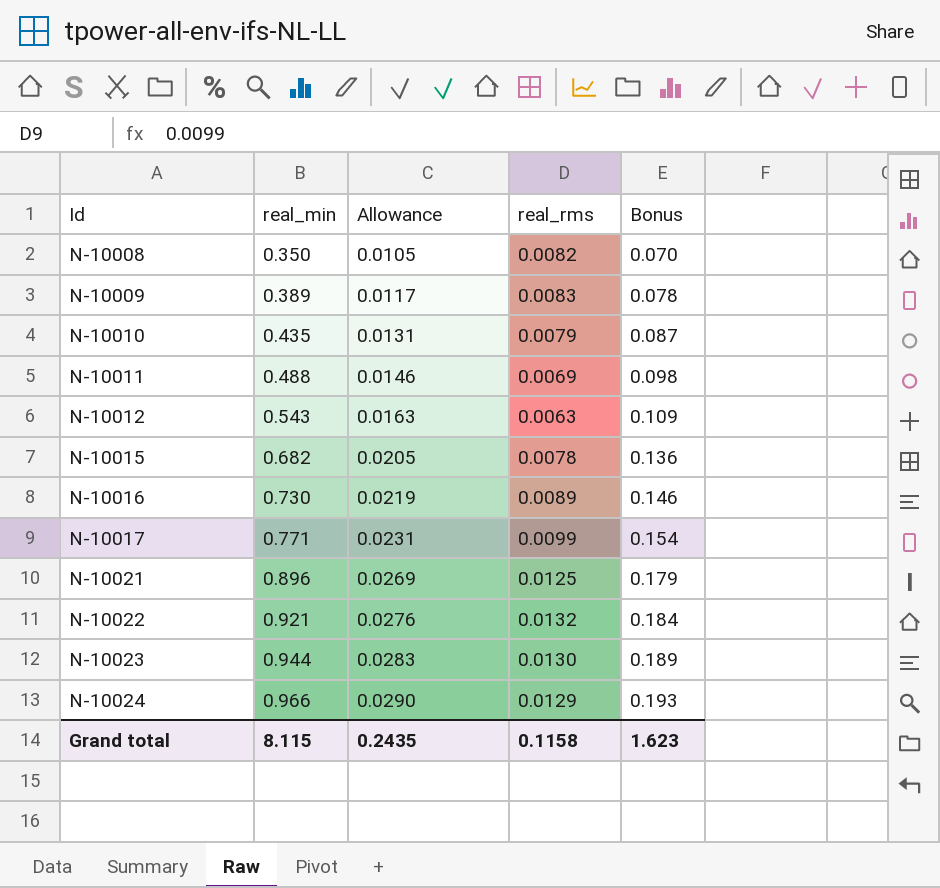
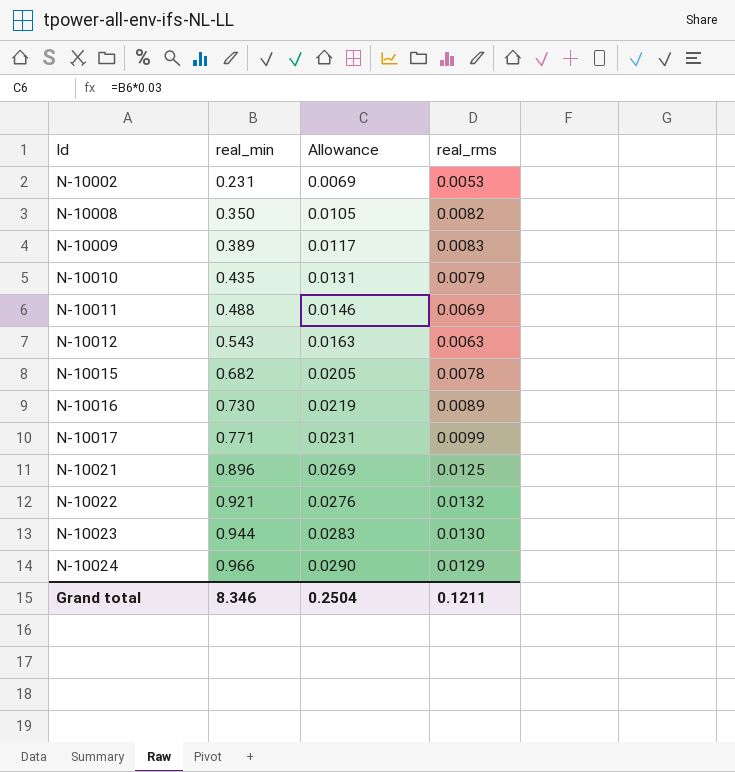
column Bonus | formula: [real_min] * 0.2 -> none
row N-10002: none -> 0.231 | 0.0069 | 0.0053
Grand total | real_min: 8.115 -> 8.346
Grand total | Allowance: 0.2435 -> 0.2504
Grand total | real_rms: 0.1158 -> 0.1211

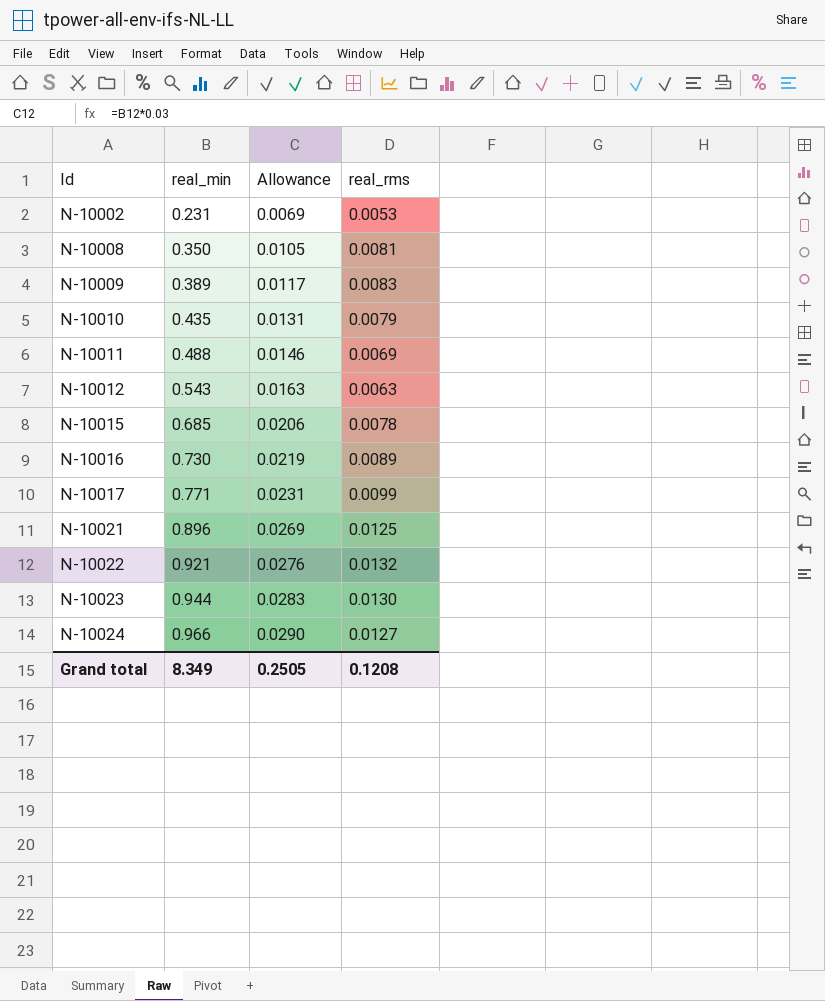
N-10008 | real_rms: 0.0082 -> 0.0081
N-10015 | real_min: 0.682 -> 0.685
N-10015 | Allowance: 0.0205 -> 0.0206
N-10024 | real_rms: 0.0129 -> 0.0127
Grand total | real_min: 8.346 -> 8.349
Grand total | Allowance: 0.2504 -> 0.2505
Grand total | real_rms: 0.1211 -> 0.1208

